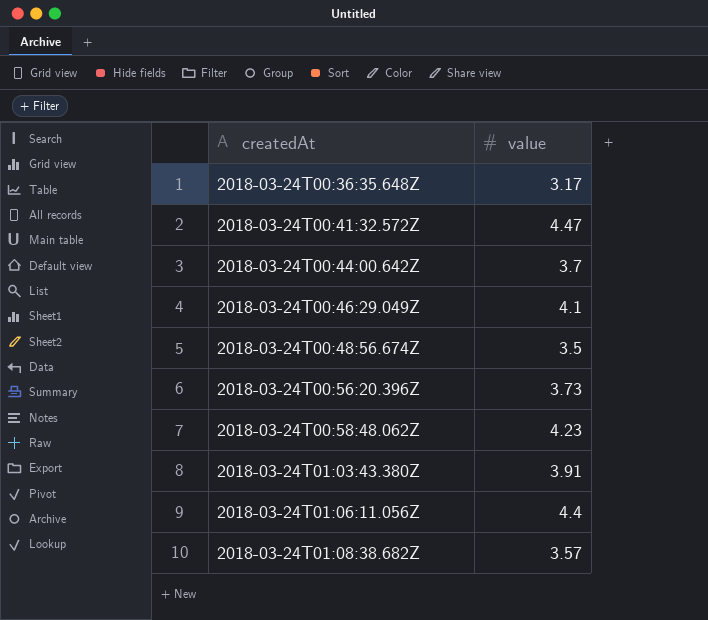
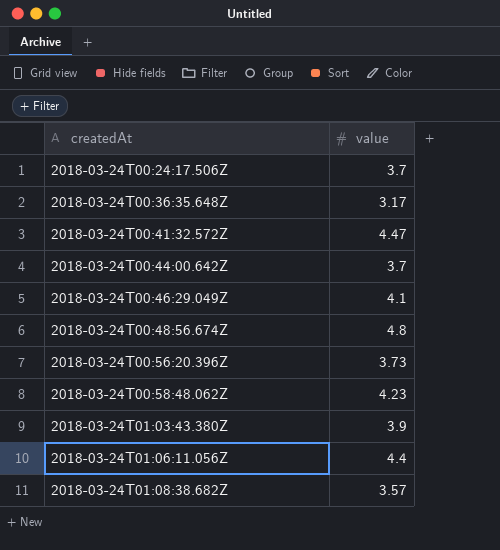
row 2018-03-24T00:24:17.506Z: none -> 3.7
2018-03-24T00:48:56.674Z | value: 3.5 -> 4.8
2018-03-24T01:03:43.380Z | value: 3.91 -> 3.9

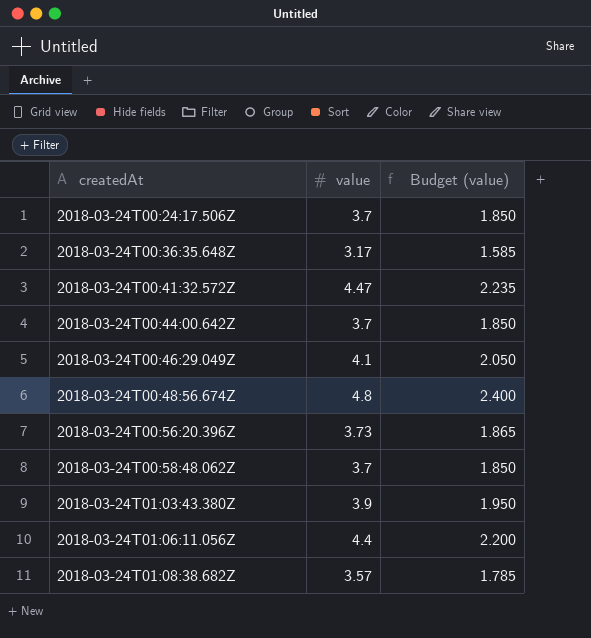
column Budget (value) | formula: none -> [value] * 0.5
2018-03-24T00:58:48.062Z | value: 4.23 -> 3.7

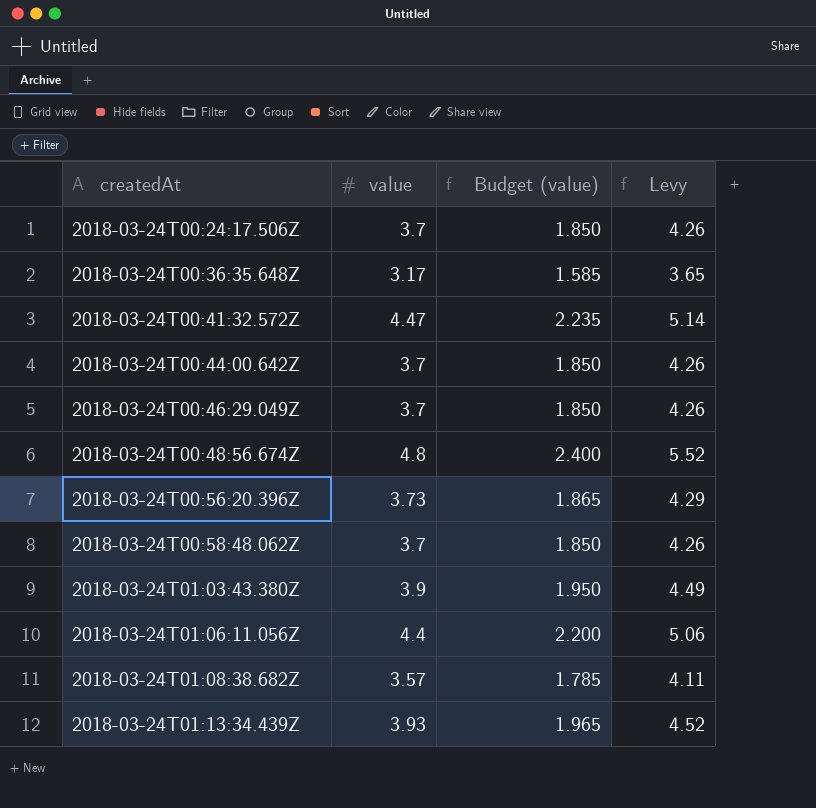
column Levy | formula: none -> [value] * 1.15
2018-03-24T00:46:29.049Z | value: 4.1 -> 3.7
2018-03-24T00:46:29.049Z | Budget (value): 2.050 -> 1.850
row 2018-03-24T01:13:34.439Z: none -> 3.93 | 1.965 | 4.52

